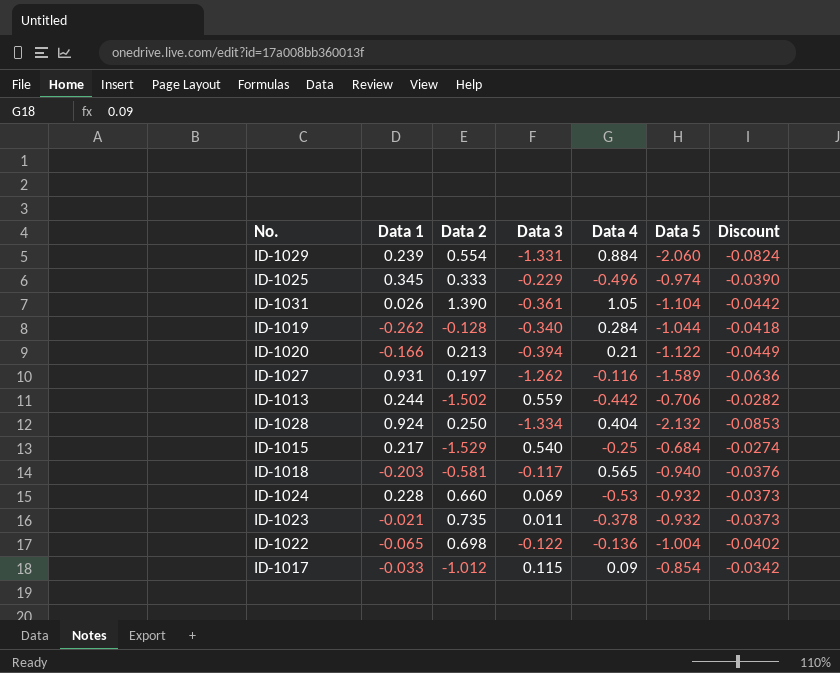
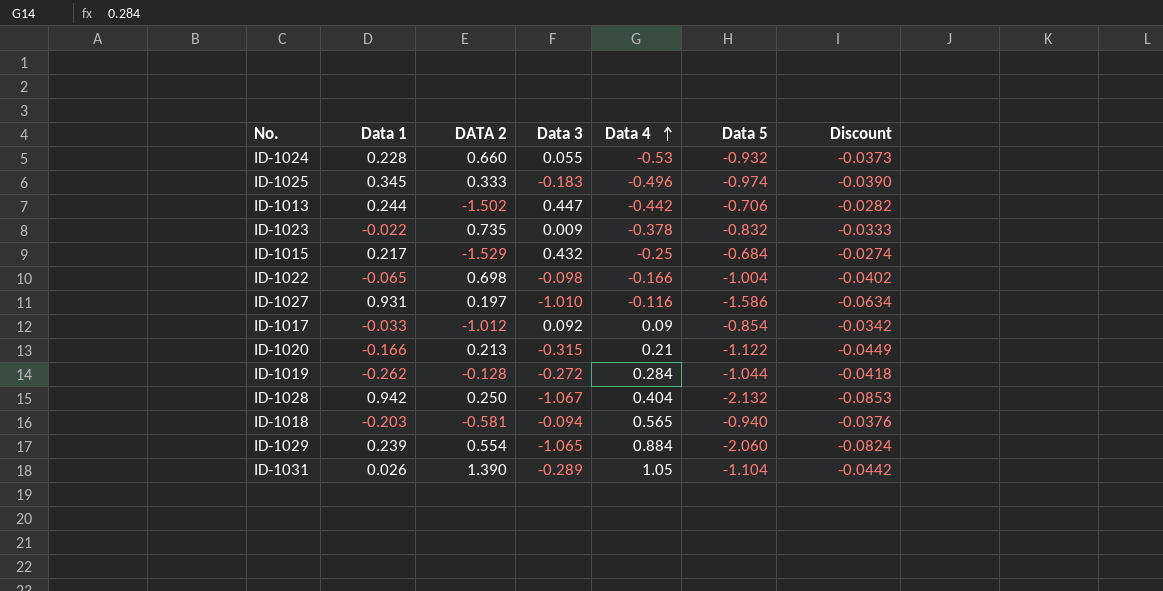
row order: none -> Data 4 ascending
column name: Data 2 -> DATA 2
ID-1024 | Data 3: 0.069 -> 0.055
ID-1025 | Data 3: -0.229 -> -0.183
ID-1013 | Data 3: 0.559 -> 0.447
ID-1023 | Data 1: -0.021 -> -0.022
ID-1023 | Data 3: 0.011 -> 0.009
ID-1023 | Data 5: -0.932 -> -0.832
ID-1023 | Discount: -0.0373 -> -0.0333
ID-1015 | Data 3: 0.540 -> 0.432
ID-1022 | Data 3: -0.122 -> -0.098
ID-1022 | Data 4: -0.136 -> -0.166
ID-1027 | Data 3: -1.262 -> -1.010
ID-1027 | Data 5: -1.589 -> -1.586
ID-1027 | Discount: -0.0636 -> -0.0634
ID-1017 | Data 3: 0.115 -> 0.092
ID-1020 | Data 3: -0.394 -> -0.315
ID-1019 | Data 3: -0.340 -> -0.272
ID-1028 | Data 1: 0.924 -> 0.942
ID-1028 | Data 3: -1.334 -> -1.067
ID-1018 | Data 3: -0.117 -> -0.094
ID-1029 | Data 3: -1.331 -> -1.065
ID-1031 | Data 3: -0.361 -> -0.289

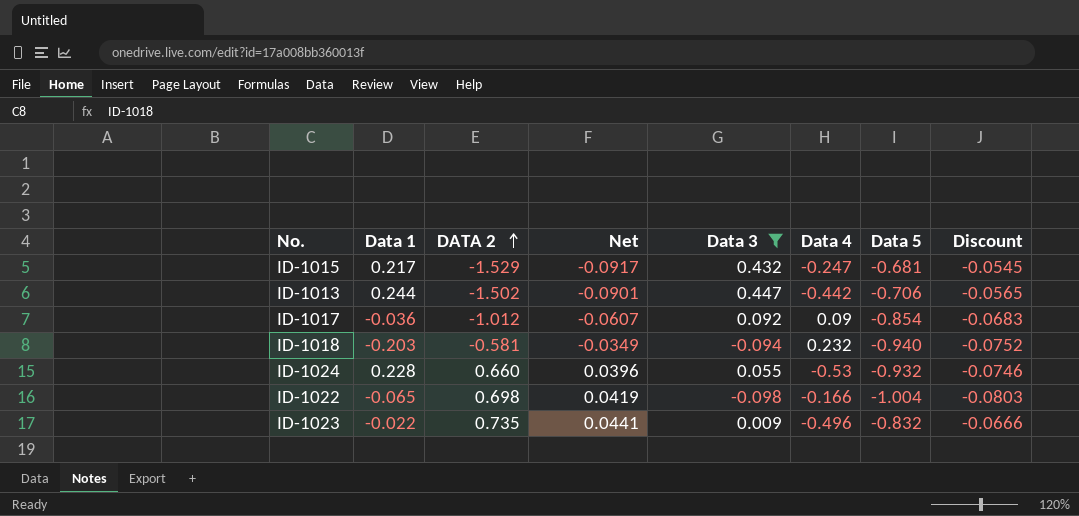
filter: none -> Data 3 >= -0.098
row order: Data 4 ascending -> DATA 2 ascending
column Net | formula: none -> [DATA 2] * 0.06
column Discount | formula: [Data 5] * 0.04 -> [Data 5] * 0.08
ID-1015 | Data 4: -0.25 -> -0.247
ID-1015 | Data 5: -0.684 -> -0.681
ID-1017 | Data 1: -0.033 -> -0.036
ID-1018 | Data 4: 0.565 -> 0.232
ID-1023 | Data 4: -0.378 -> -0.496

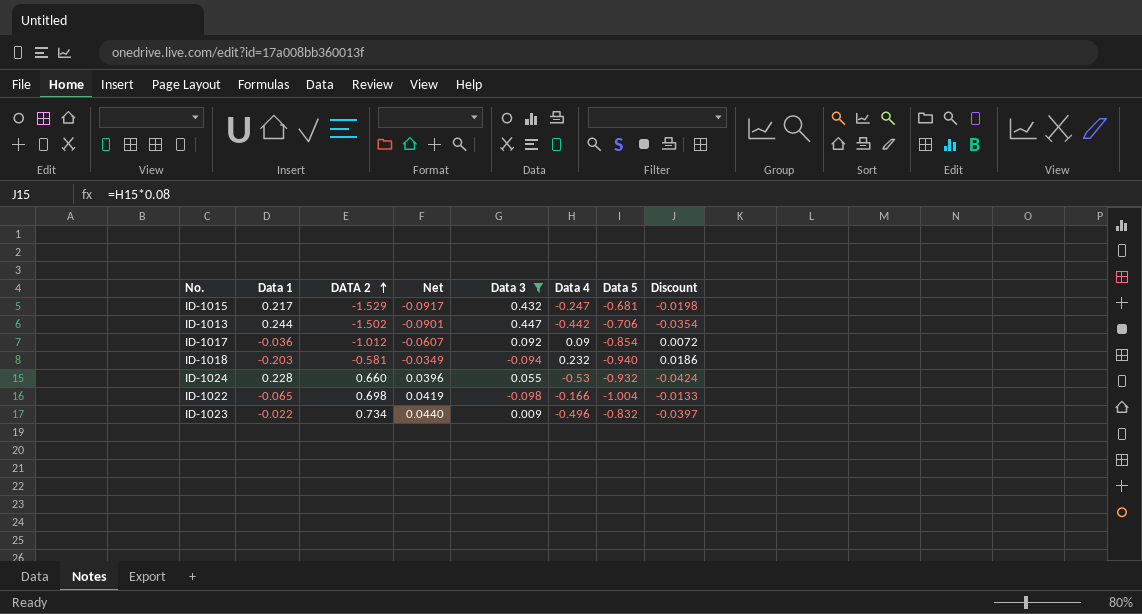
column Discount | formula: [Data 5] * 0.08 -> [Data 4] * 0.08
ID-1023 | DATA 2: 0.735 -> 0.734
ID-1023 | Net: 0.0441 -> 0.0440

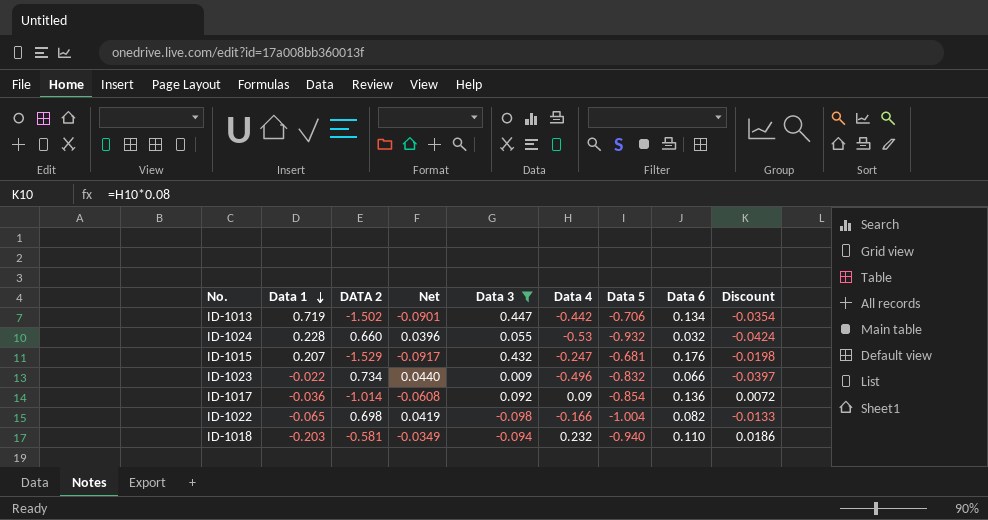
row order: DATA 2 ascending -> Data 1 descending
column Data 6 | position: none -> 8
ID-1013 | Data 1: 0.244 -> 0.719
ID-1015 | Data 1: 0.217 -> 0.207
ID-1017 | DATA 2: -1.012 -> -1.014
ID-1017 | Net: -0.0607 -> -0.0608

